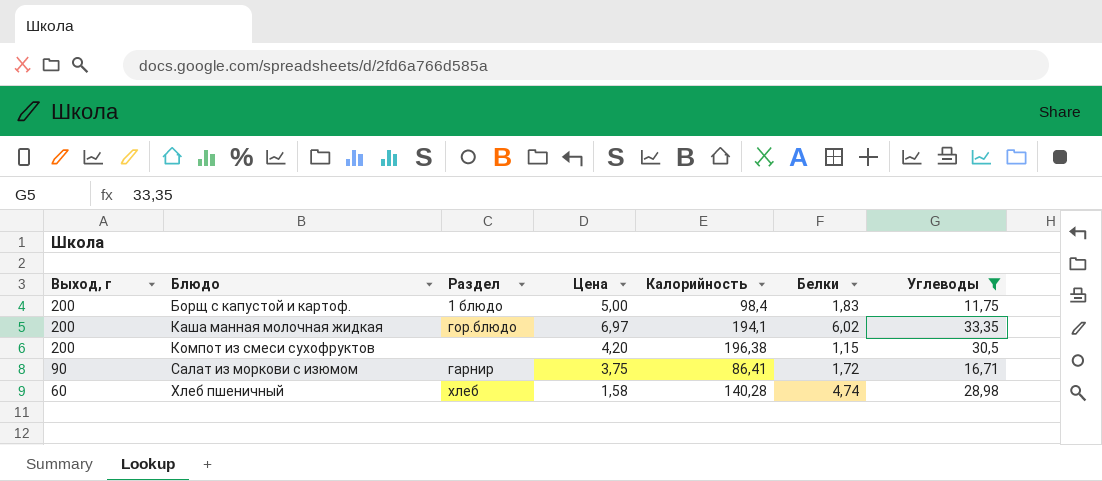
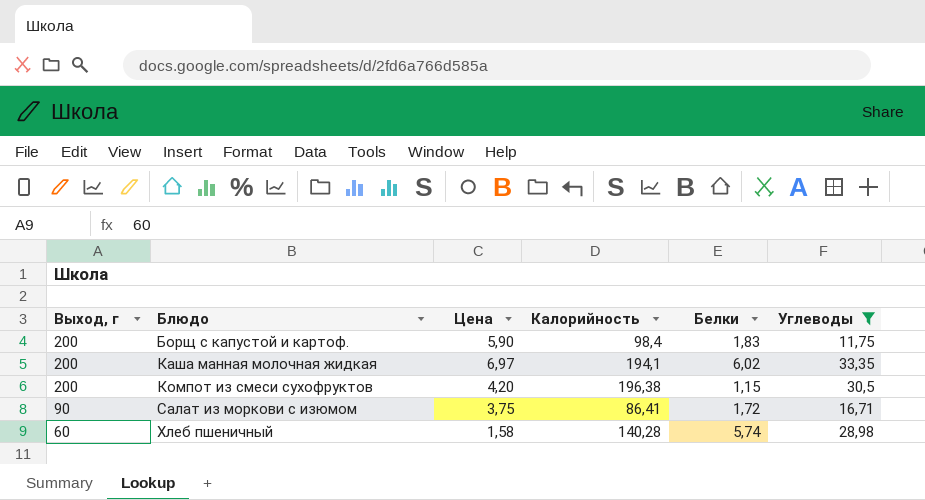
column Раздел | position: 3 -> none
Борщ с капустой и картоф. | Цена: 5,00 -> 5,90
Хлеб пшеничный | Белки: 4,74 -> 5,74

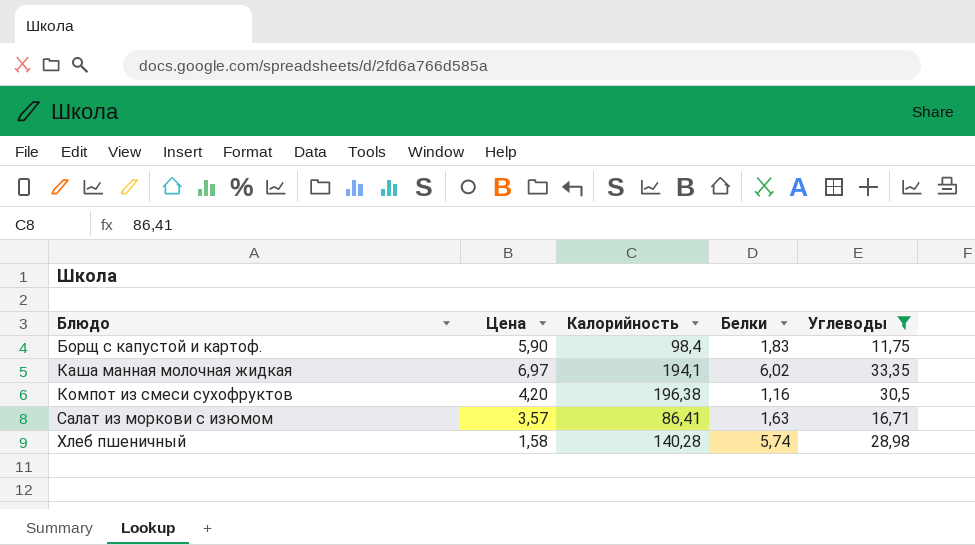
column Выход, г | position: 1 -> none
Компот из смеси сухофруктов | Белки: 1,15 -> 1,16
Салат из моркови с изюмом | Цена: 3,75 -> 3,57
Салат из моркови с изюмом | Белки: 1,72 -> 1,63

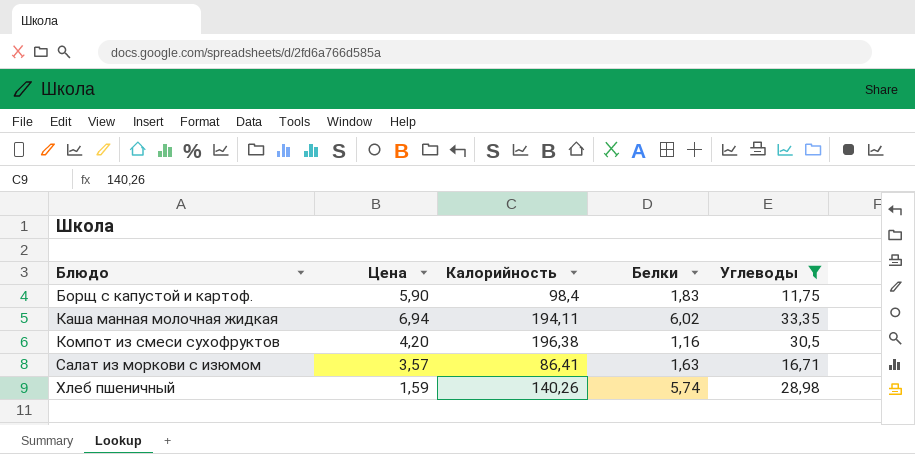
Каша манная молочная жидкая | Цена: 6,97 -> 6,94
Каша манная молочная жидкая | Калорийность: 194,1 -> 194,11
Хлеб пшеничный | Цена: 1,58 -> 1,59
Хлеб пшеничный | Калорийность: 140,28 -> 140,26

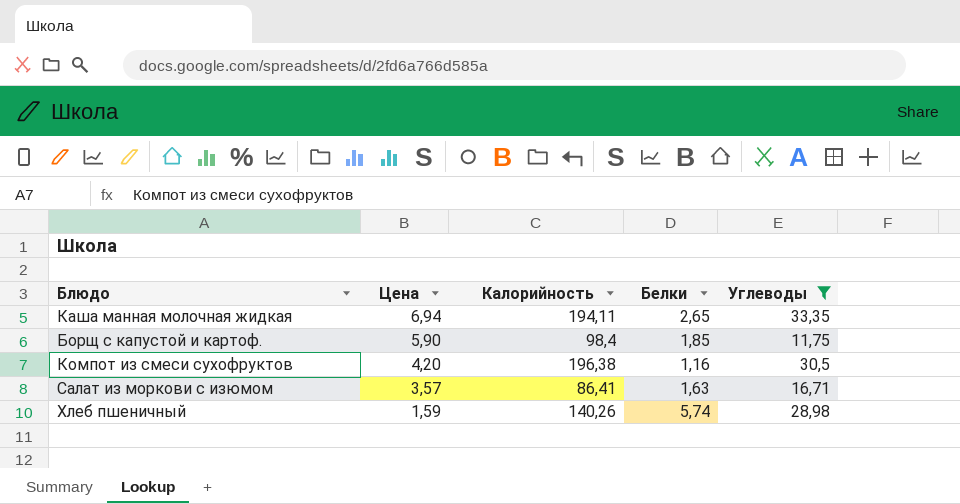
row order: Блюдо ascending -> Цена descending
Каша манная молочная жидкая | Белки: 6,02 -> 2,65
Борщ с капустой и картоф. | Белки: 1,83 -> 1,85

